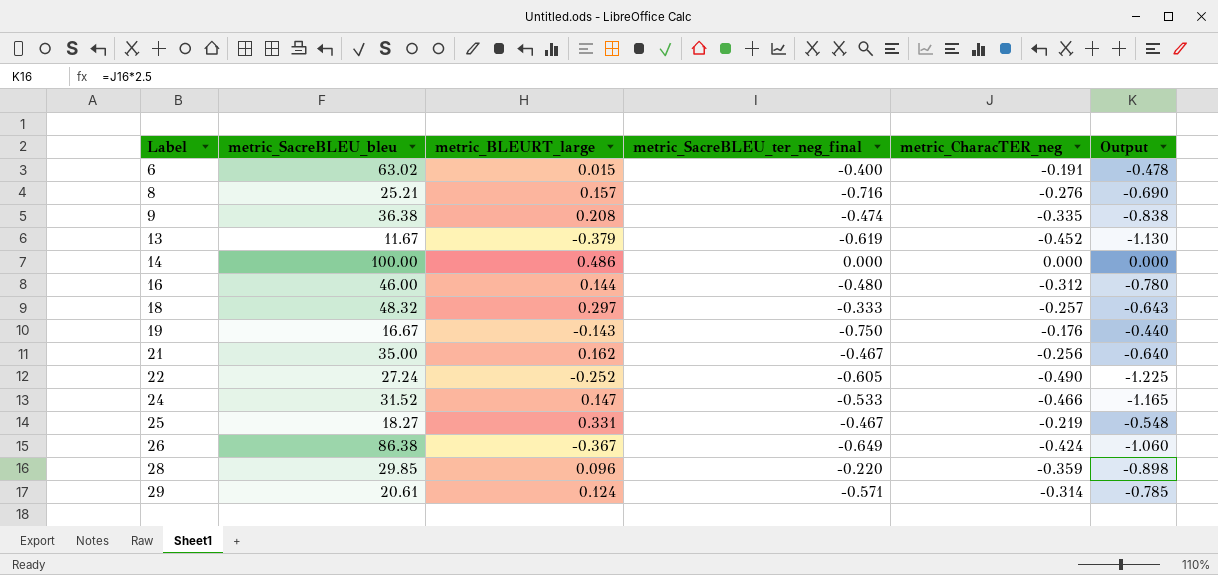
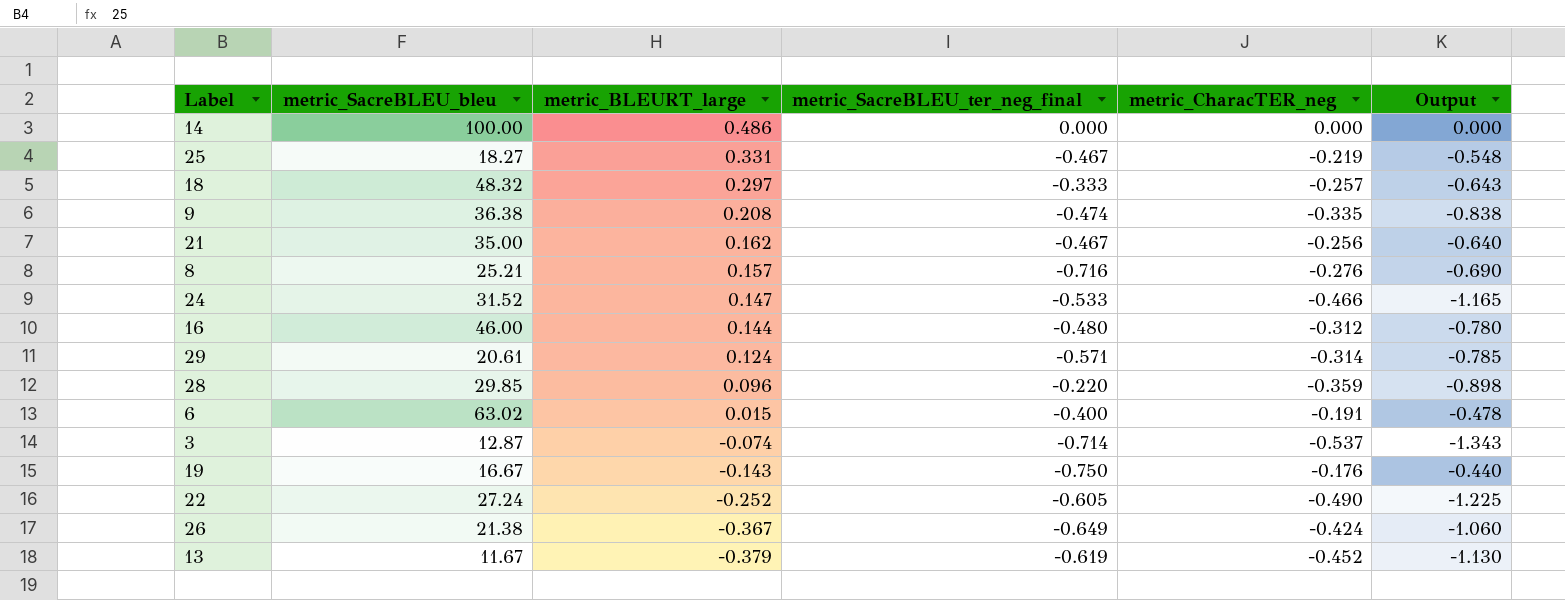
row order: Label ascending -> metric_BLEURT_large descending
row 3: none -> 12.87 | -0.074 | -0.714 | -0.537 | -1.343
26 | metric_SacreBLEU_bleu: 86.38 -> 21.38

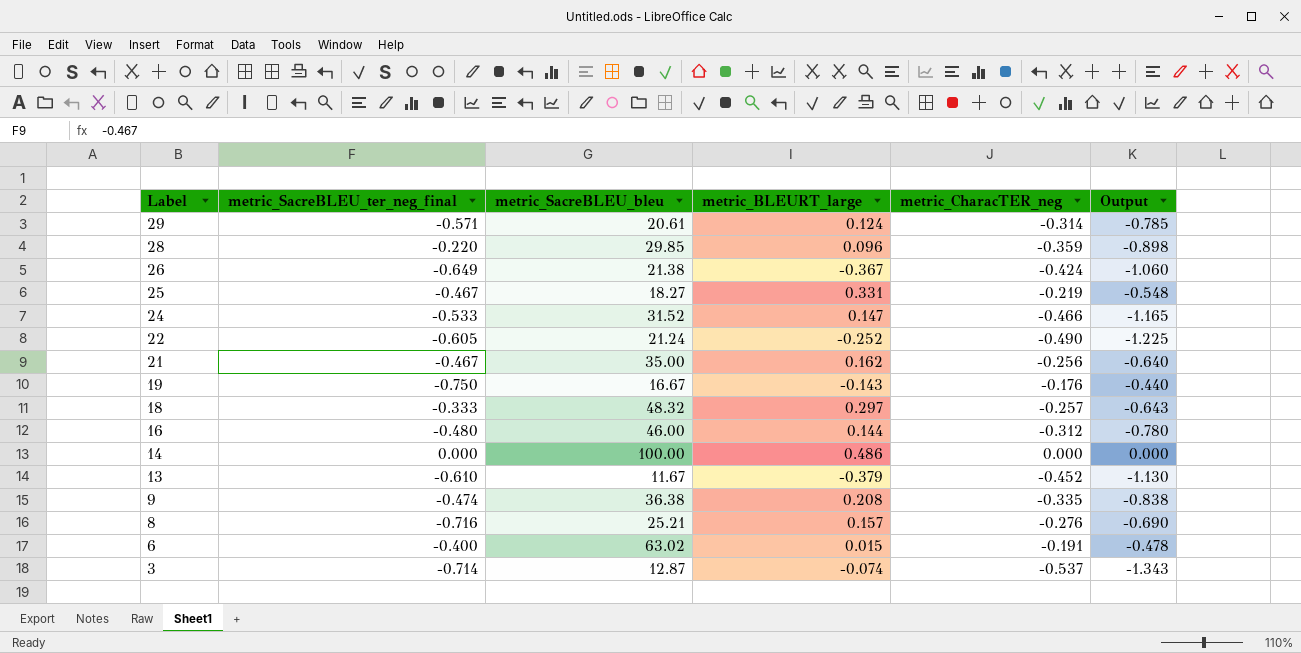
row order: metric_BLEURT_large descending -> Label descending
column metric_SacreBLEU_ter_neg_final | position: 4 -> 2
22 | metric_SacreBLEU_bleu: 27.24 -> 21.24
13 | metric_SacreBLEU_ter_neg_final: -0.619 -> -0.610

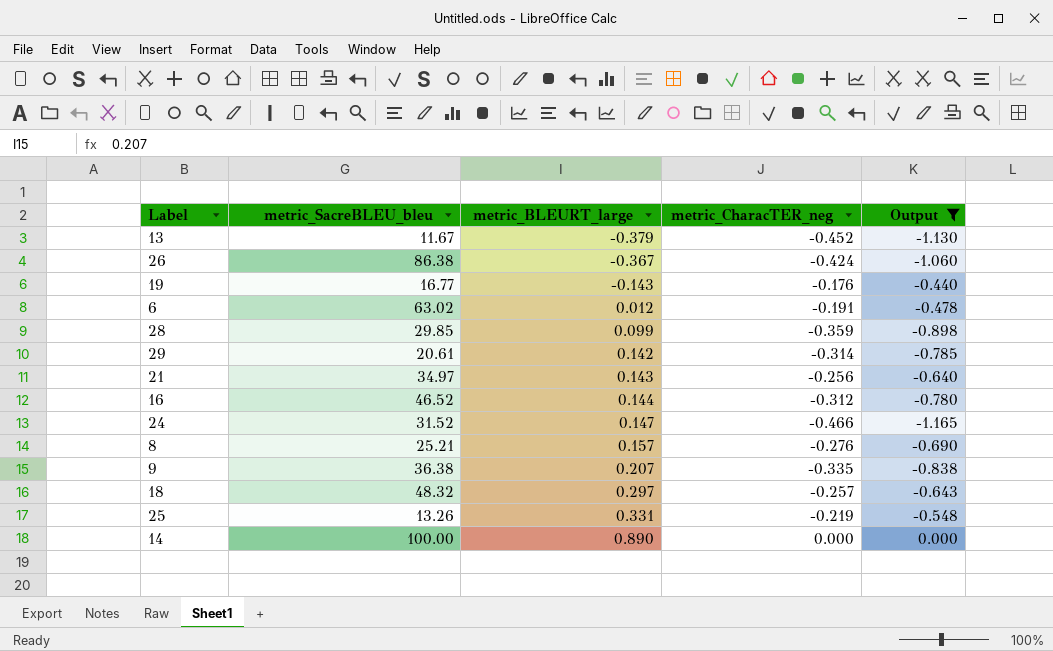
filter: none -> Output >= -1.165
row order: Label descending -> metric_BLEURT_large ascending
column metric_SacreBLEU_ter_neg_final | position: 2 -> none
26 | metric_SacreBLEU_bleu: 21.38 -> 86.38
19 | metric_SacreBLEU_bleu: 16.67 -> 16.77
6 | metric_BLEURT_large: 0.015 -> 0.012
28 | metric_BLEURT_large: 0.096 -> 0.099
29 | metric_BLEURT_large: 0.124 -> 0.142
21 | metric_SacreBLEU_bleu: 35.00 -> 34.97
21 | metric_BLEURT_large: 0.162 -> 0.143
16 | metric_SacreBLEU_bleu: 46.00 -> 46.52
9 | metric_BLEURT_large: 0.208 -> 0.207
25 | metric_SacreBLEU_bleu: 18.27 -> 13.26
14 | metric_BLEURT_large: 0.486 -> 0.890

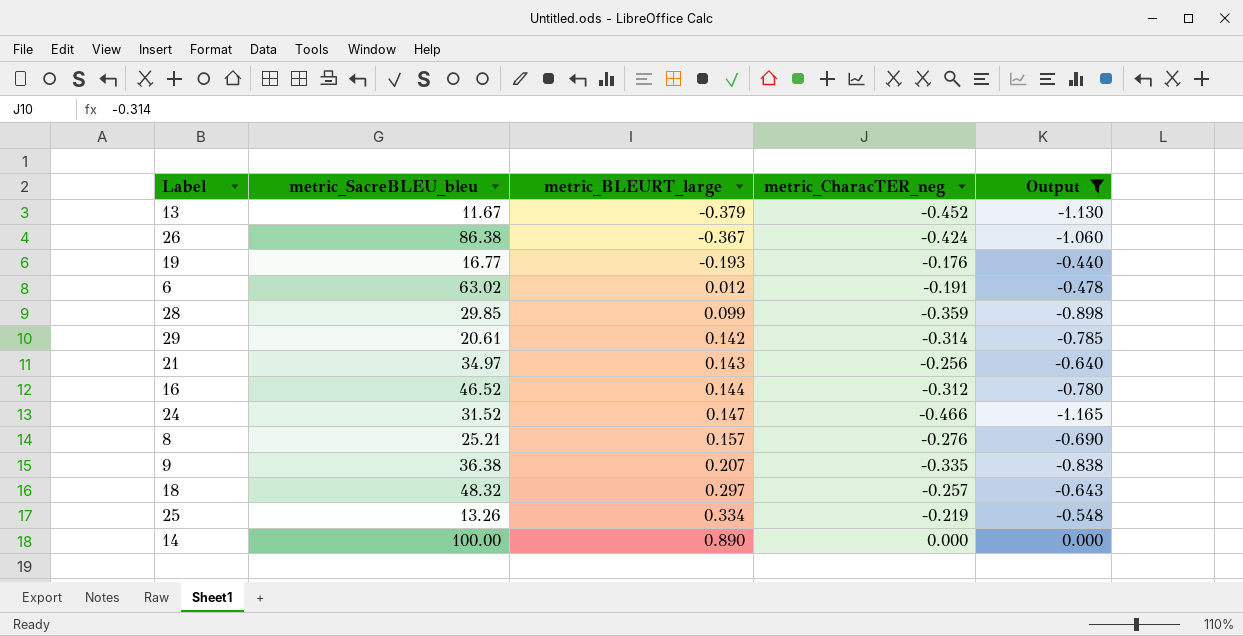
19 | metric_BLEURT_large: -0.143 -> -0.193
25 | metric_BLEURT_large: 0.331 -> 0.334

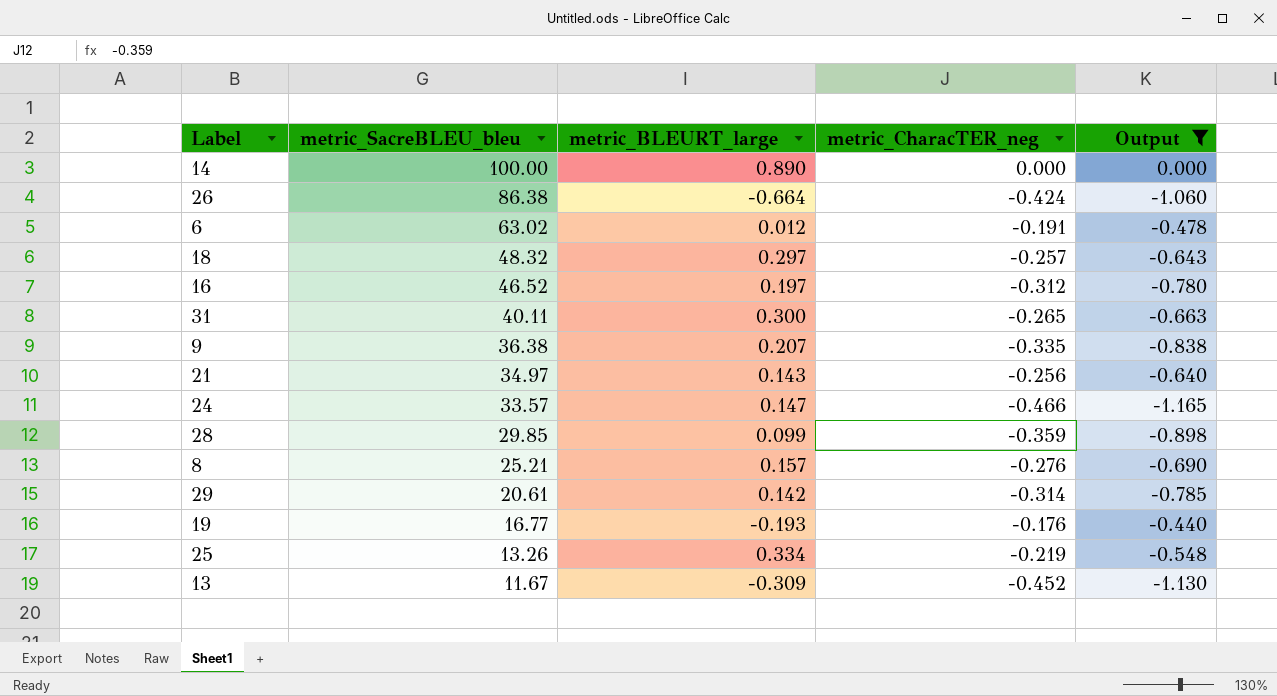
row order: metric_BLEURT_large ascending -> metric_SacreBLEU_bleu descending
26 | metric_BLEURT_large: -0.367 -> -0.664
16 | metric_BLEURT_large: 0.144 -> 0.197
row 31: none -> 40.11 | 0.300 | -0.265 | -0.663
24 | metric_SacreBLEU_bleu: 31.52 -> 33.57
13 | metric_BLEURT_large: -0.379 -> -0.309

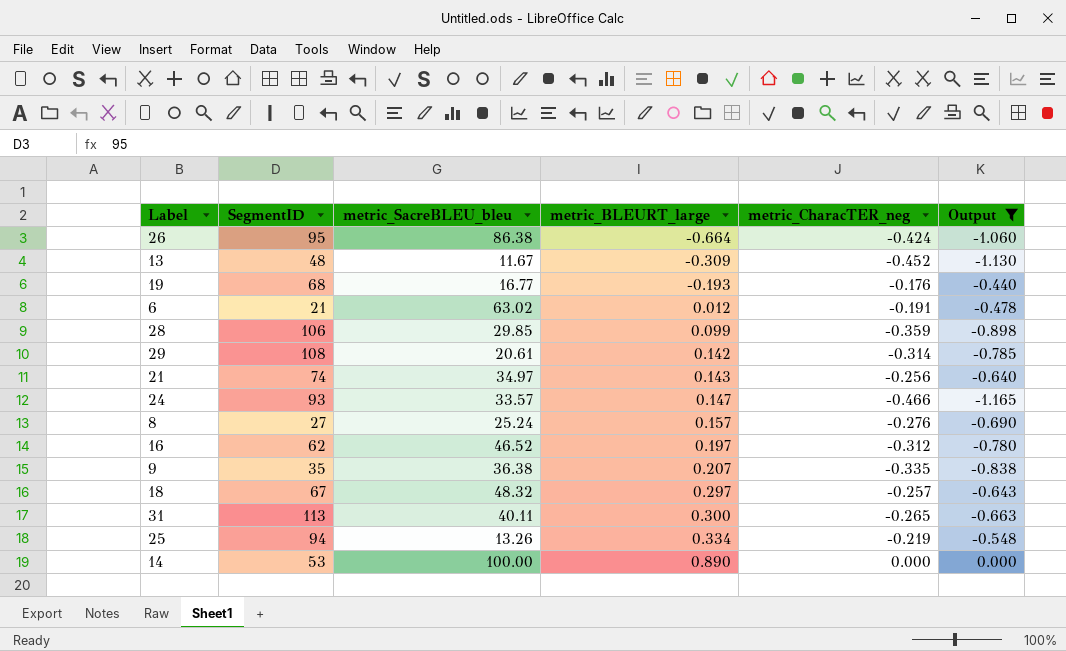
row order: metric_SacreBLEU_bleu descending -> metric_BLEURT_large ascending
column SegmentID | position: none -> 2
8 | metric_SacreBLEU_bleu: 25.21 -> 25.24

